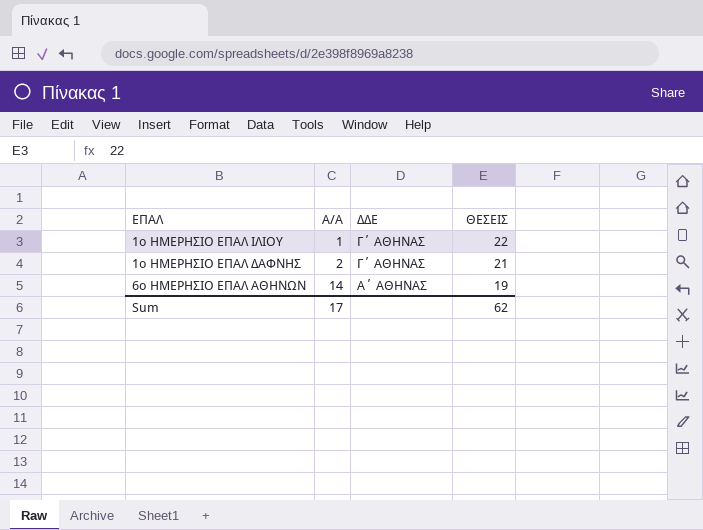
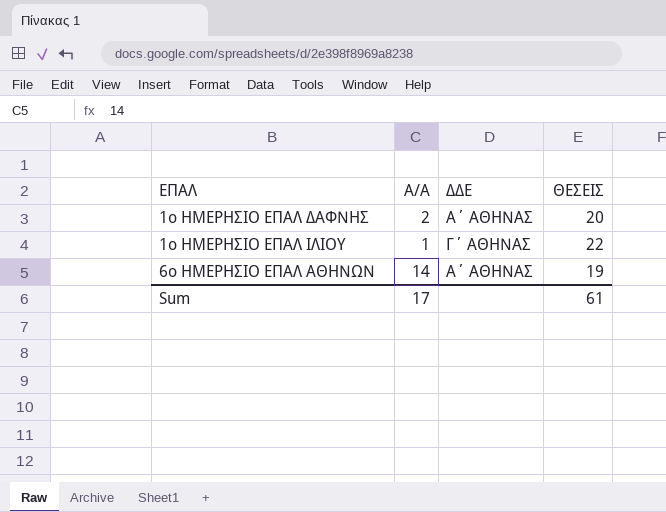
row order: Α/Α ascending -> ΕΠΑΛ ascending
1ο ΗΜΕΡΗΣΙΟ ΕΠΑΛ ΔΑΦΝΗΣ | ΔΔΕ: Γ΄ ΑΘΗΝΑΣ -> Α΄ ΑΘΗΝΑΣ
1ο ΗΜΕΡΗΣΙΟ ΕΠΑΛ ΔΑΦΝΗΣ | ΘΕΣΕΙΣ: 21 -> 20
Sum | ΘΕΣΕΙΣ: 62 -> 61

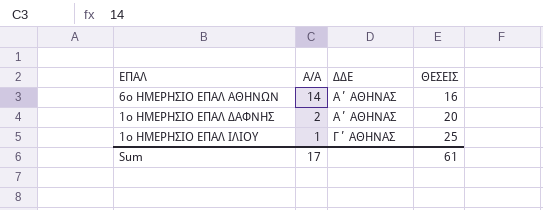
row order: ΕΠΑΛ ascending -> Α/Α descending
6ο ΗΜΕΡΗΣΙΟ ΕΠΑΛ ΑΘΗΝΩΝ | ΘΕΣΕΙΣ: 19 -> 16
1ο ΗΜΕΡΗΣΙΟ ΕΠΑΛ ΙΛΙΟΥ | ΘΕΣΕΙΣ: 22 -> 25

